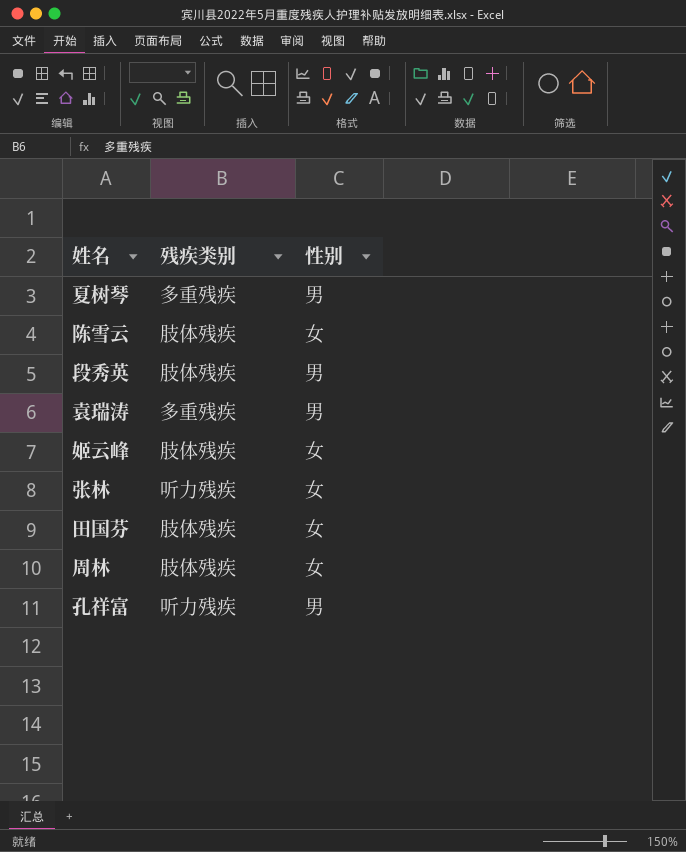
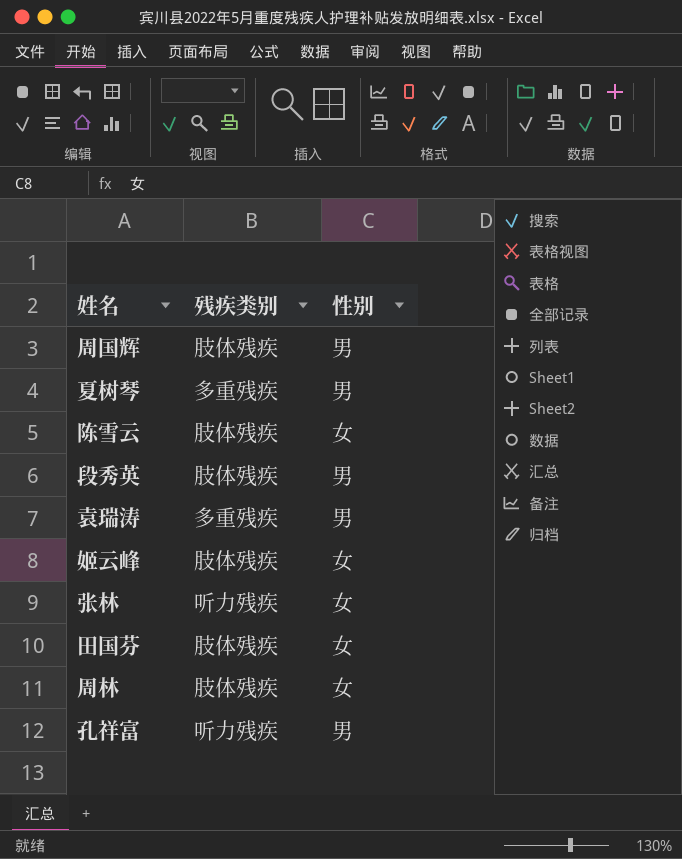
row 周国辉: none -> 肢体残疾 | 男

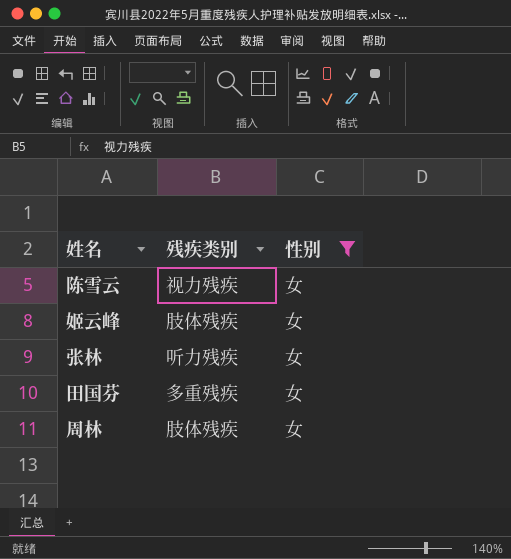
filter: none -> 性别 = 女
陈雪云 | 残疾类别: 肢体残疾 -> 视力残疾
田国芬 | 残疾类别: 肢体残疾 -> 多重残疾

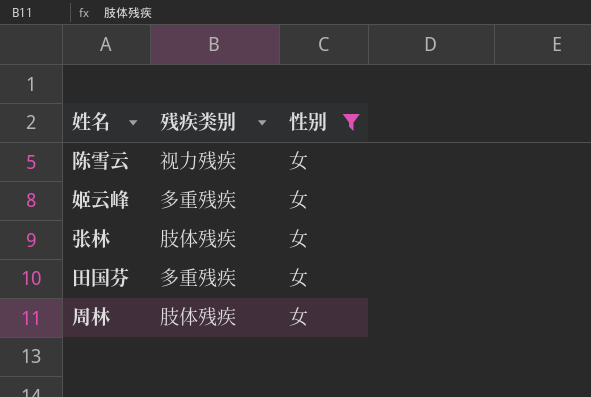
姬云峰 | 残疾类别: 肢体残疾 -> 多重残疾
张林 | 残疾类别: 听力残疾 -> 肢体残疾

